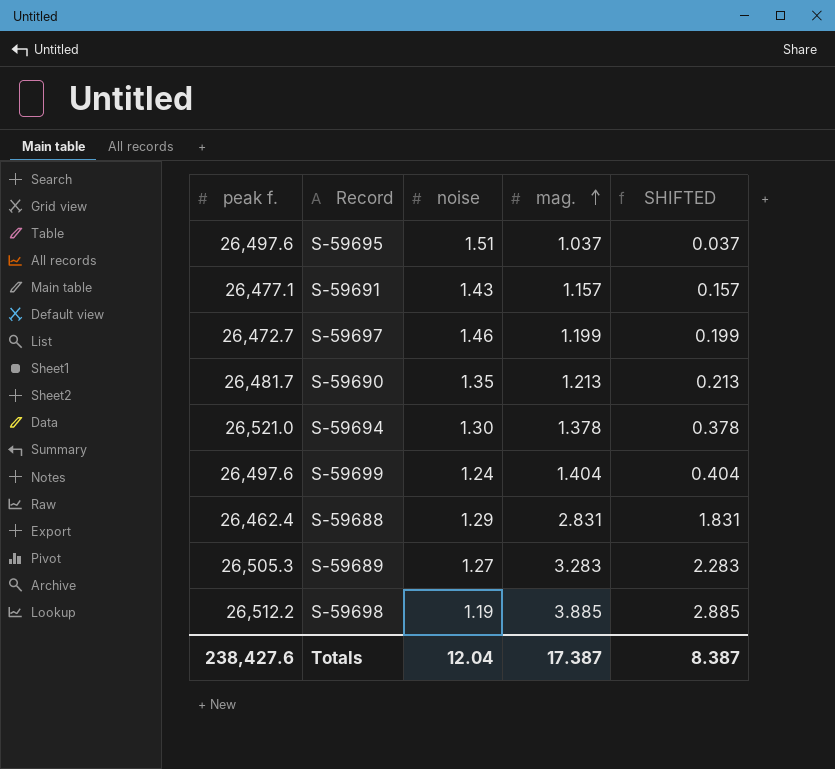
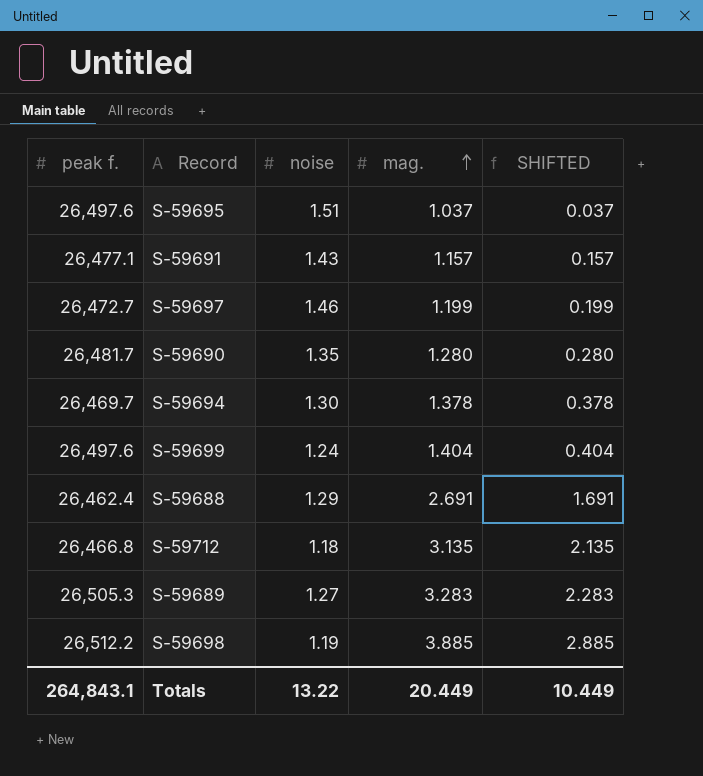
S-59690 | mag.: 1.213 -> 1.280
S-59690 | SHIFTED: 0.213 -> 0.280
S-59694 | peak f.: 26,521.0 -> 26,469.7
S-59688 | mag.: 2.831 -> 2.691
S-59688 | SHIFTED: 1.831 -> 1.691
row S-59712: none -> 26,466.8 | 1.18 | 3.135 | 2.135
Totals | peak f.: 238,427.6 -> 264,843.1
Totals | noise: 12.04 -> 13.22
Totals | mag.: 17.387 -> 20.449
Totals | SHIFTED: 8.387 -> 10.449

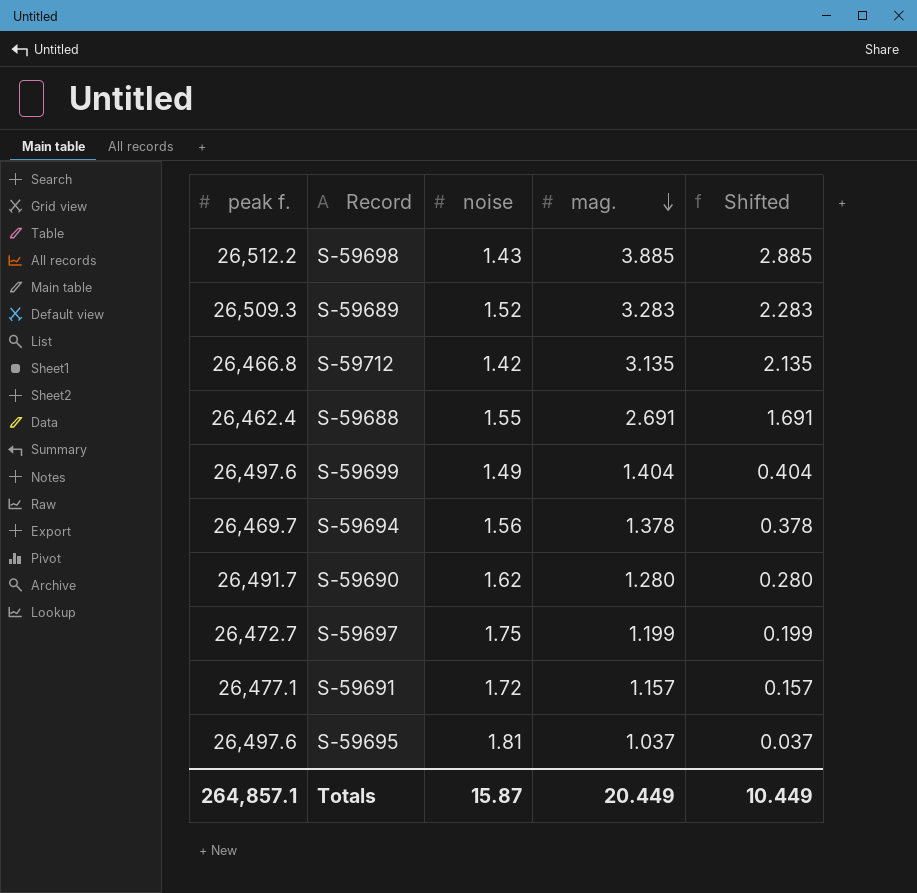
row order: mag. ascending -> mag. descending
column name: SHIFTED -> Shifted
S-59698 | noise: 1.19 -> 1.43
S-59689 | peak f.: 26,505.3 -> 26,509.3
S-59689 | noise: 1.27 -> 1.52
S-59712 | noise: 1.18 -> 1.42
S-59688 | noise: 1.29 -> 1.55
S-59699 | noise: 1.24 -> 1.49
S-59694 | noise: 1.30 -> 1.56
S-59690 | peak f.: 26,481.7 -> 26,491.7
S-59690 | noise: 1.35 -> 1.62
S-59697 | noise: 1.46 -> 1.75
S-59691 | noise: 1.43 -> 1.72
S-59695 | noise: 1.51 -> 1.81
Totals | peak f.: 264,843.1 -> 264,857.1
Totals | noise: 13.22 -> 15.87

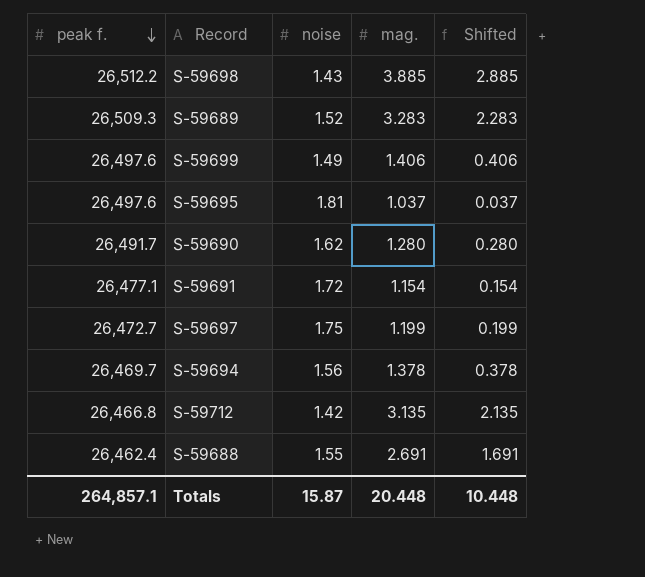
row order: mag. descending -> peak f. descending
S-59699 | mag.: 1.404 -> 1.406
S-59699 | Shifted: 0.404 -> 0.406
S-59691 | mag.: 1.157 -> 1.154
S-59691 | Shifted: 0.157 -> 0.154
Totals | mag.: 20.449 -> 20.448
Totals | Shifted: 10.449 -> 10.448

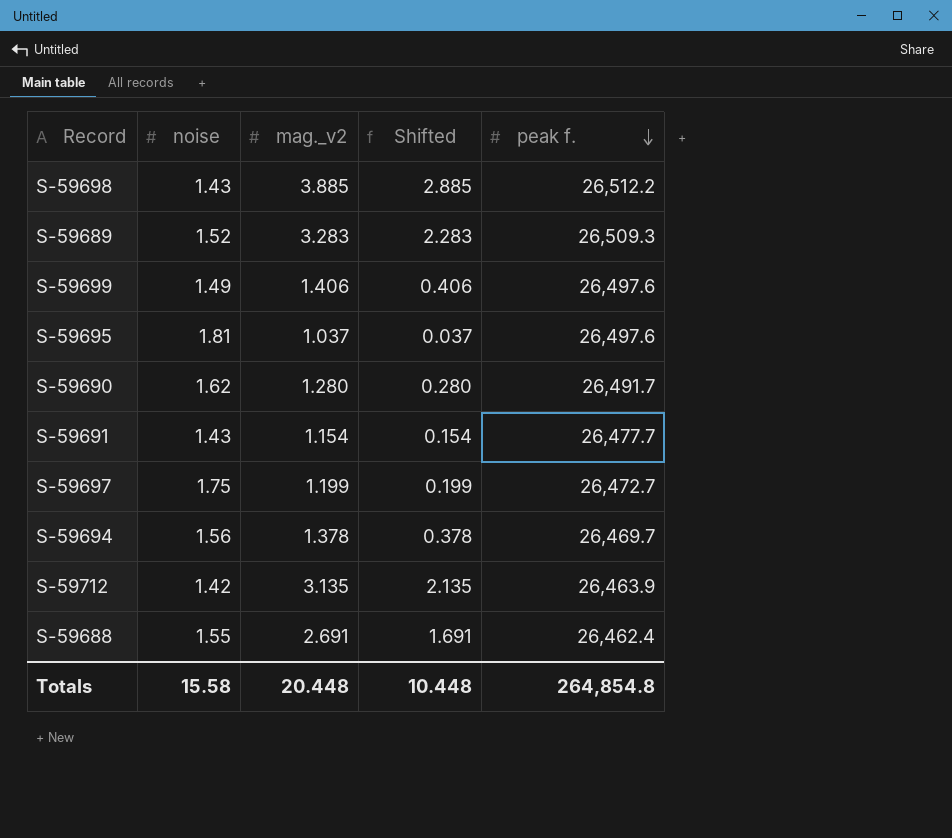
column name: mag. -> mag._v2
column peak f. | position: 1 -> 5
S-59691 | noise: 1.72 -> 1.43
S-59691 | peak f.: 26,477.1 -> 26,477.7
S-59712 | peak f.: 26,466.8 -> 26,463.9
Totals | noise: 15.87 -> 15.58
Totals | peak f.: 264,857.1 -> 264,854.8

